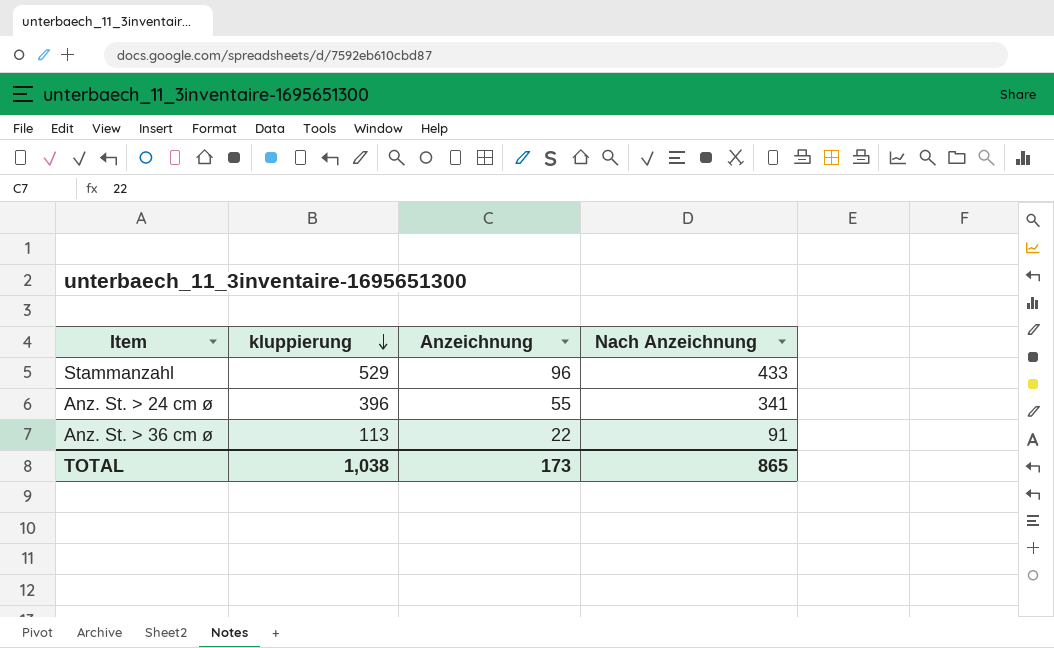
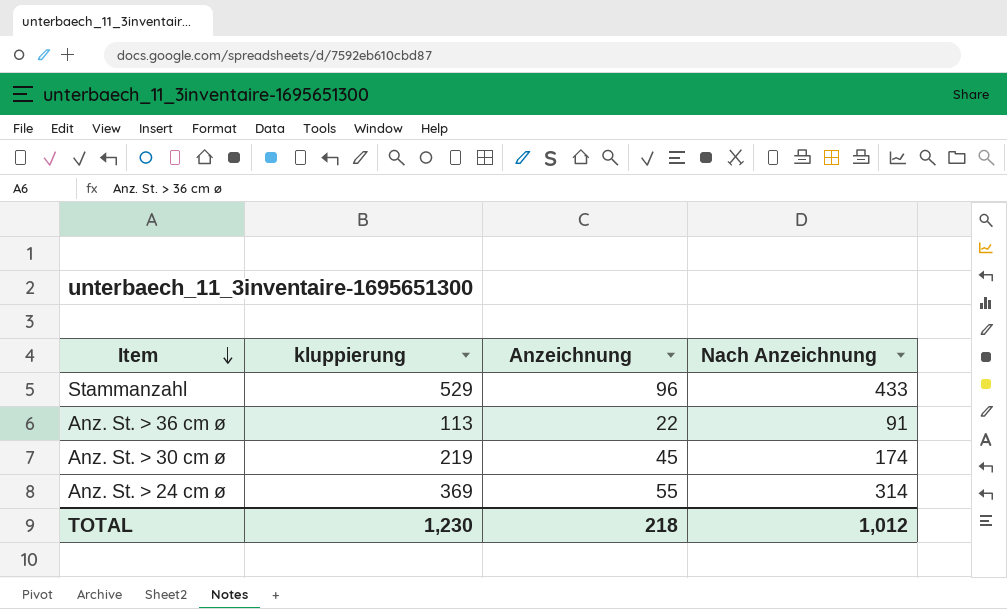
row order: kluppierung descending -> Item descending
row Anz. St. > 30 cm ø: none -> 219 | 45 | 174
Anz. St. > 24 cm ø | kluppierung: 396 -> 369
Anz. St. > 24 cm ø | Nach Anzeichnung: 341 -> 314
TOTAL | kluppierung: 1,038 -> 1,230
TOTAL | Anzeichnung: 173 -> 218
TOTAL | Nach Anzeichnung: 865 -> 1,012

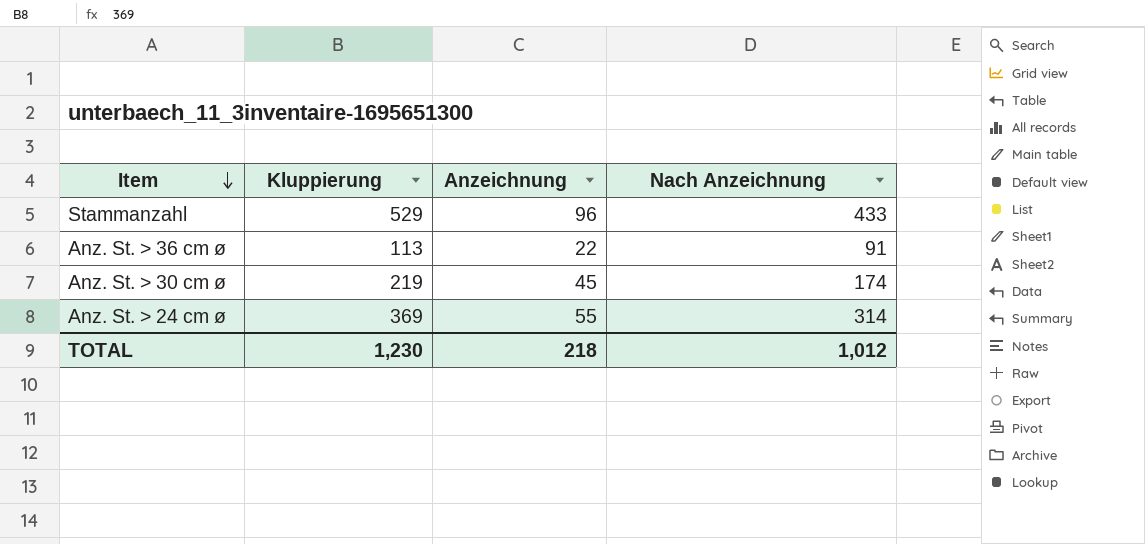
column name: kluppierung -> Kluppierung

